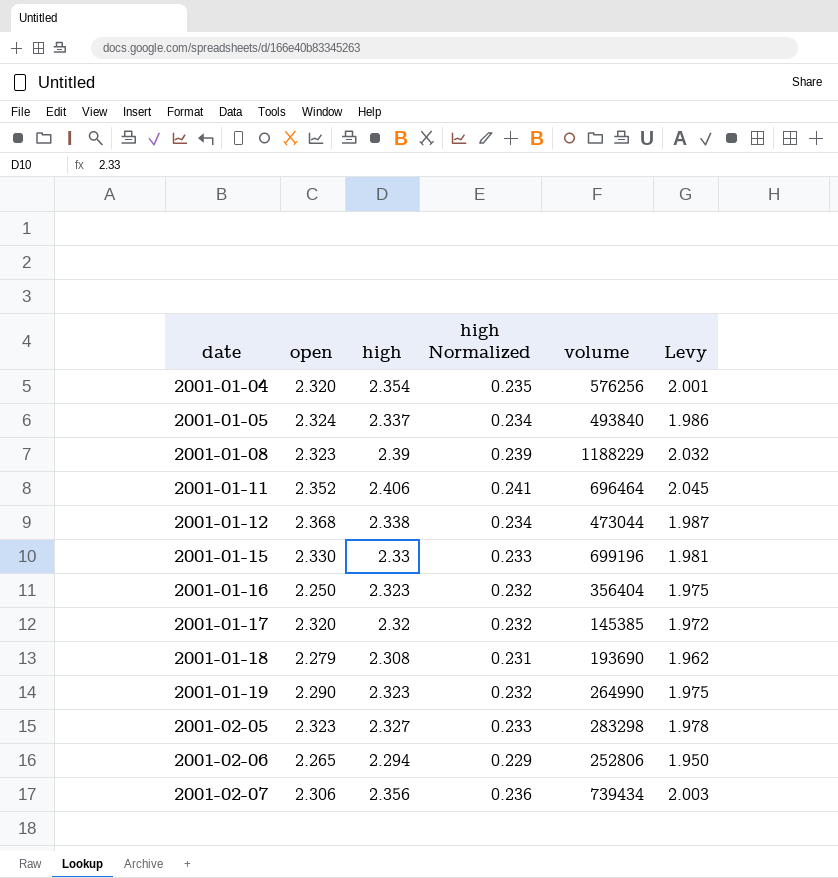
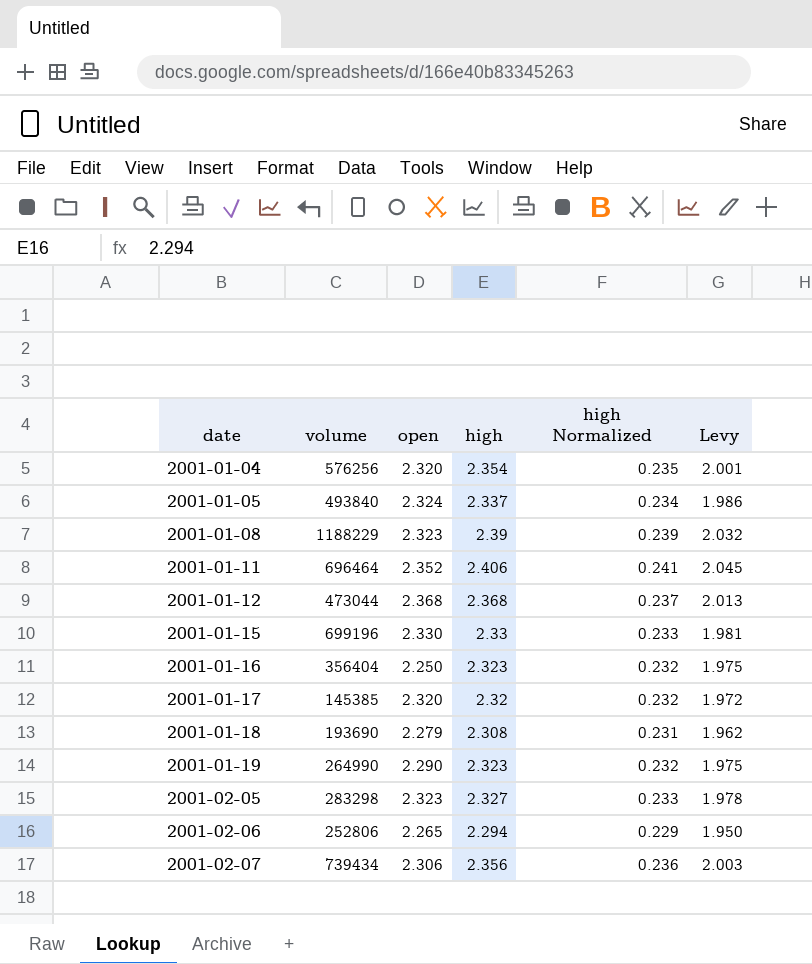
column volume | position: 5 -> 2
2001-01-12 | high: 2.338 -> 2.368
2001-01-12 | high Normalized: 0.234 -> 0.237
2001-01-12 | Levy: 1.987 -> 2.013

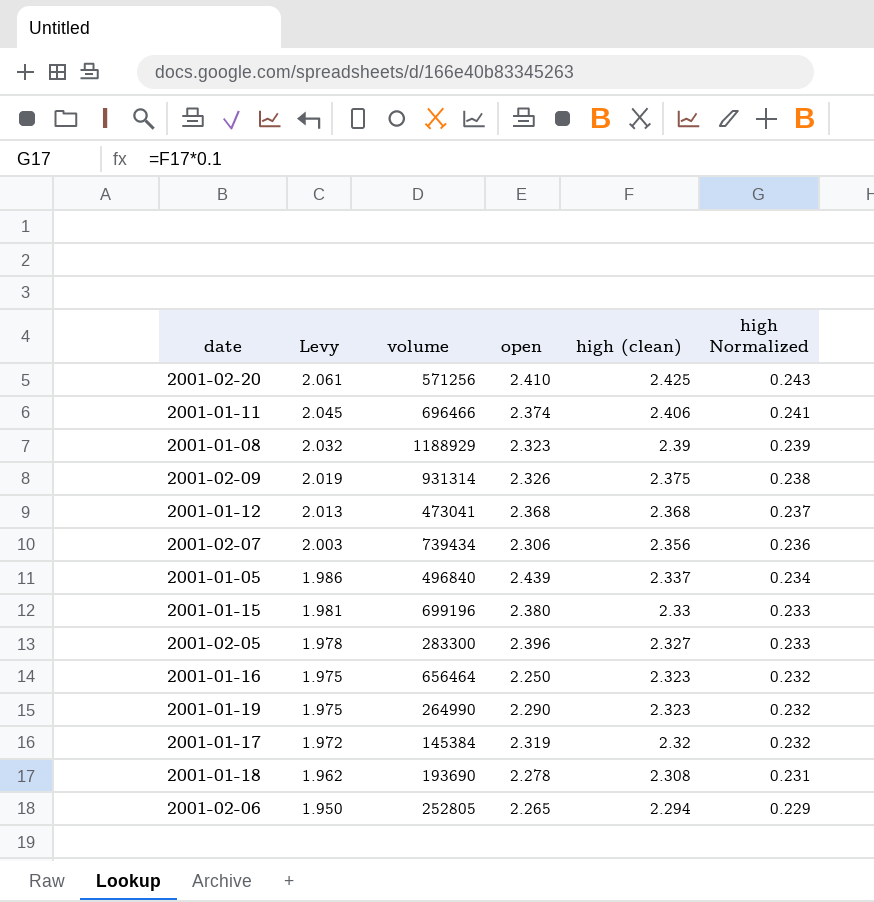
row order: date ascending -> Levy descending
column Levy | position: 6 -> 2
column name: high -> high (clean)
row 2001-01-04: 576256 | 2.320 | 2.354 | 0.235 | 2.001 -> none
row 2001-02-20: none -> 2.061 | 571256 | 2.410 | 2.425 | 0.243
2001-01-11 | volume: 696464 -> 696466
2001-01-11 | open: 2.352 -> 2.374
2001-01-08 | volume: 1188229 -> 1188929
row 2001-02-09: none -> 2.019 | 931314 | 2.326 | 2.375 | 0.238
2001-01-12 | volume: 473044 -> 473041
2001-01-05 | volume: 493840 -> 496840
2001-01-05 | open: 2.324 -> 2.439
2001-01-15 | open: 2.330 -> 2.380
2001-02-05 | volume: 283298 -> 283300
2001-02-05 | open: 2.323 -> 2.396
2001-01-16 | volume: 356404 -> 656464
2001-01-17 | volume: 145385 -> 145384
2001-01-17 | open: 2.320 -> 2.319
2001-01-18 | open: 2.279 -> 2.278
2001-02-06 | volume: 252806 -> 252805

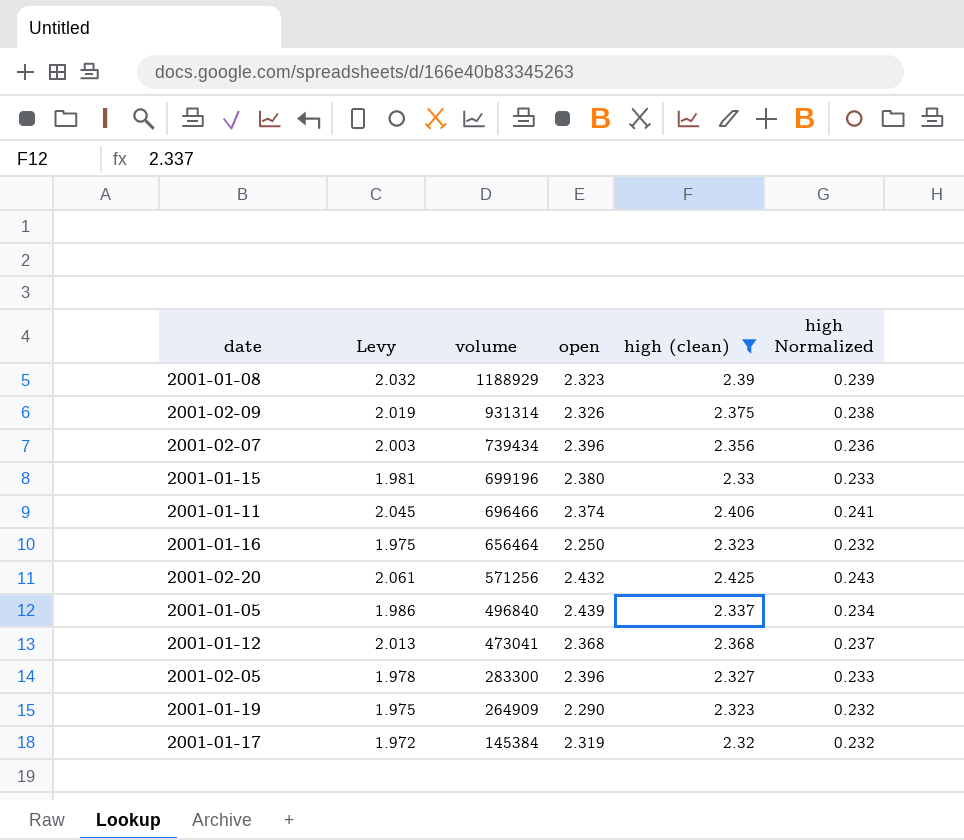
filter: none -> high (clean) >= 2.32
row order: Levy descending -> volume descending
2001-02-07 | open: 2.306 -> 2.396
2001-02-20 | open: 2.410 -> 2.432
2001-01-19 | volume: 264990 -> 264909

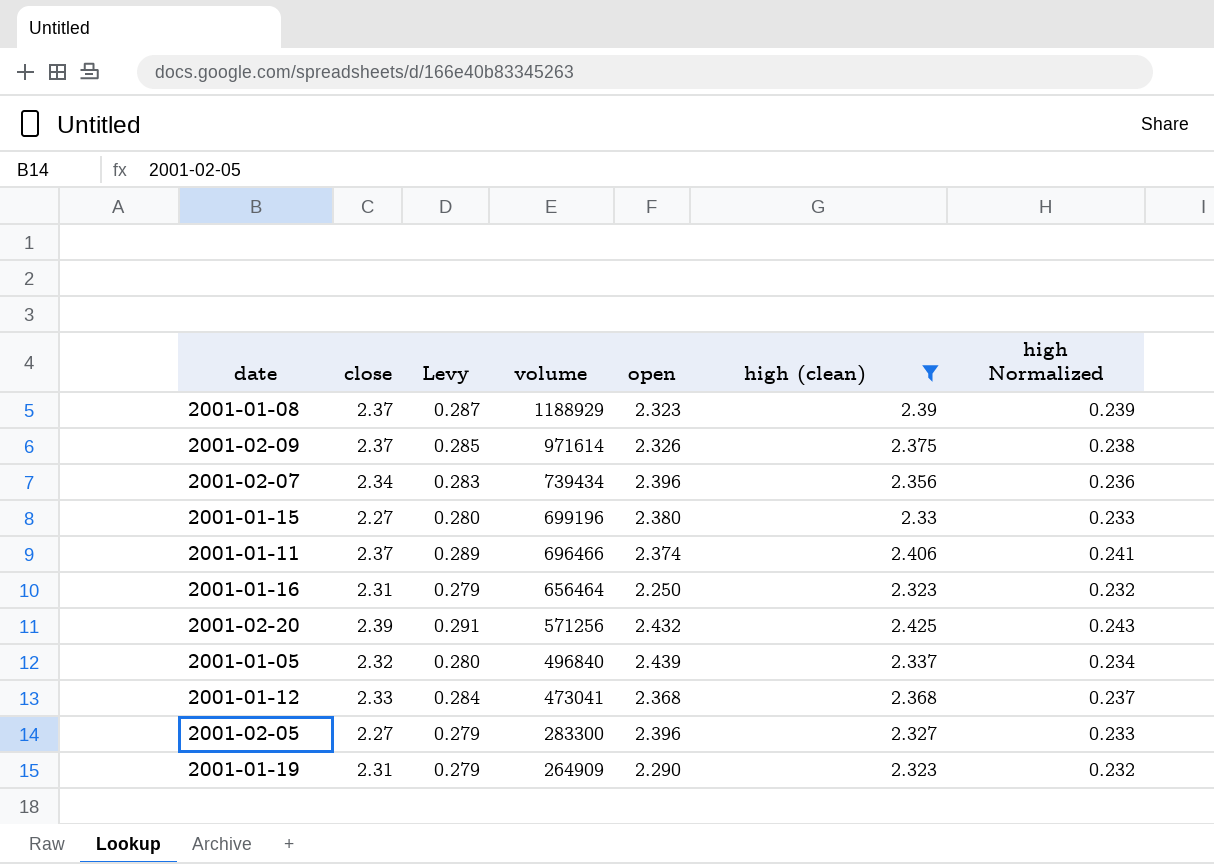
column close | position: none -> 2
column Levy | formula: [high (clean)] * 0.85 -> [high (clean)] * 0.12
row 2001-01-17: 1.972 | 145384 | 2.319 | 2.32 | 0.232 -> none
2001-02-09 | volume: 931314 -> 971614

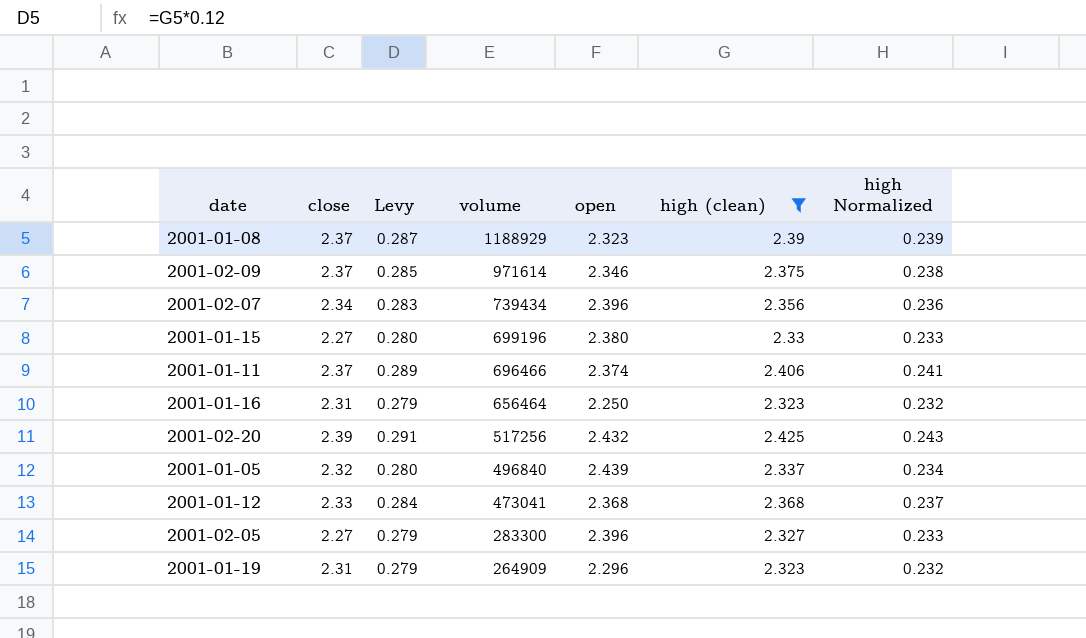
2001-02-09 | open: 2.326 -> 2.346
2001-02-20 | volume: 571256 -> 517256
2001-01-19 | open: 2.290 -> 2.296

